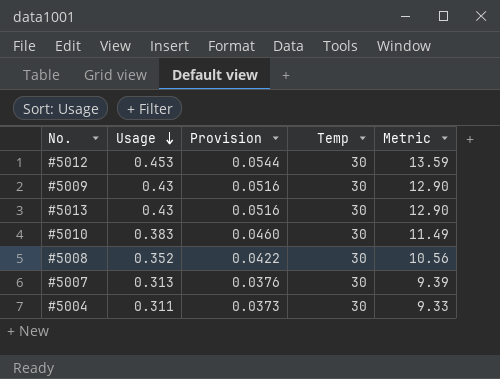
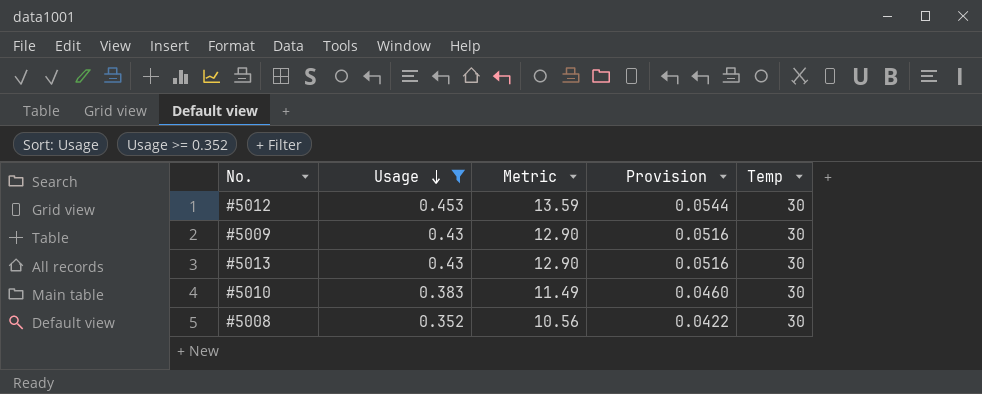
filter: none -> Usage >= 0.352
column Metric | position: 5 -> 3

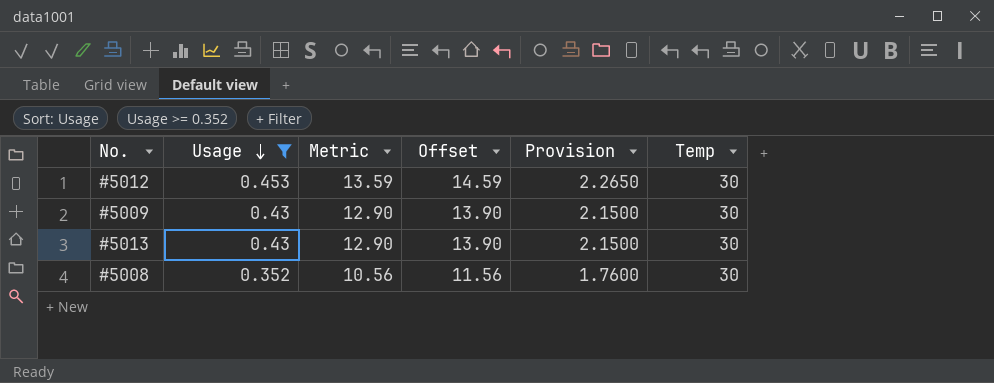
column Offset | formula: none -> [Metric] + 1
column Provision | formula: [Usage] * 0.12 -> [Usage] * 5
row #5010: 0.383 | 11.49 | 0.0460 | 30 -> none

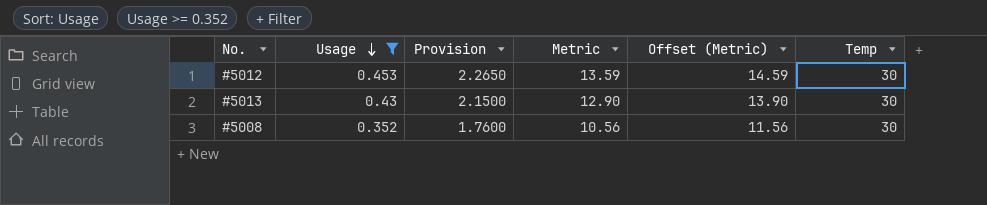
column Provision | position: 5 -> 3
column name: Offset -> Offset (Metric)
row #5009: 0.43 | 12.90 | 13.90 | 2.1500 | 30 -> none

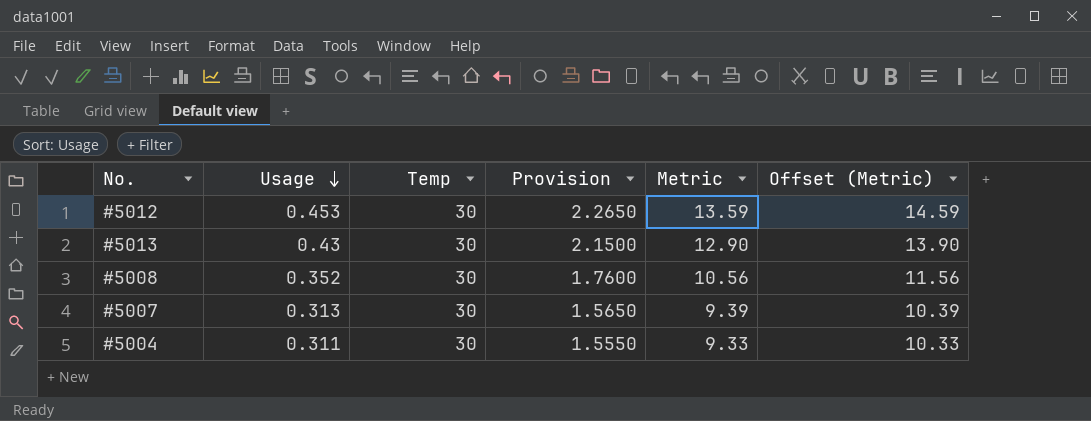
filter: Usage >= 0.352 -> none
column Temp | position: 6 -> 3

